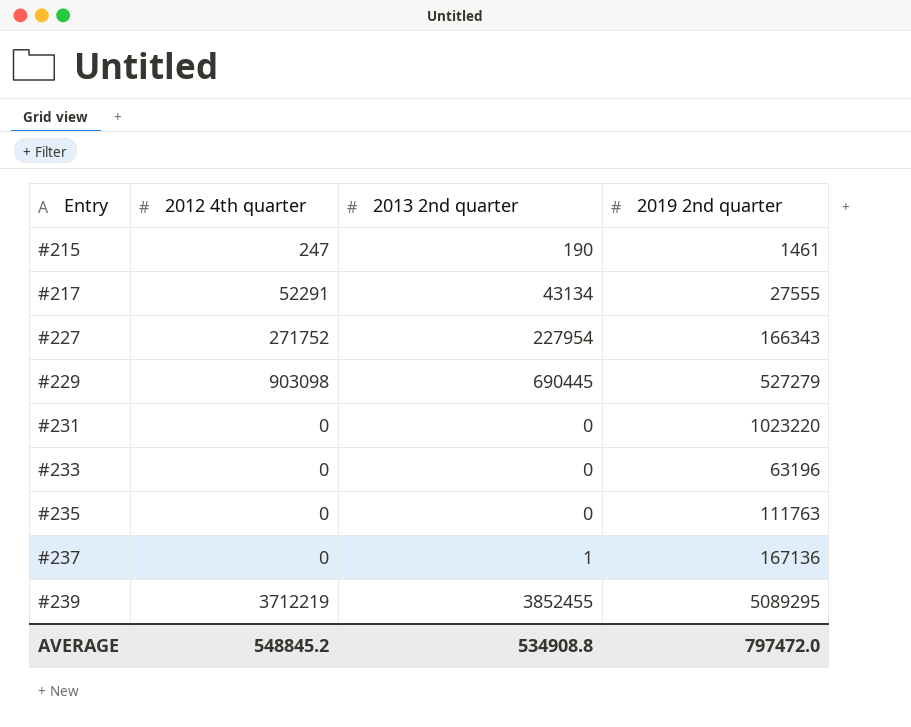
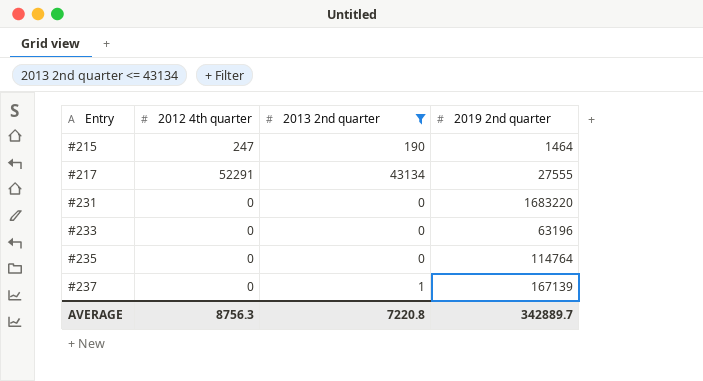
filter: none -> 2013 2nd quarter <= 43134
#215 | 2019 2nd quarter: 1461 -> 1464
#231 | 2019 2nd quarter: 1023220 -> 1683220
#235 | 2019 2nd quarter: 111763 -> 114764
#237 | 2019 2nd quarter: 167136 -> 167139
AVERAGE | 2012 4th quarter: 548845.2 -> 8756.3
AVERAGE | 2013 2nd quarter: 534908.8 -> 7220.8
AVERAGE | 2019 2nd quarter: 797472.0 -> 342889.7

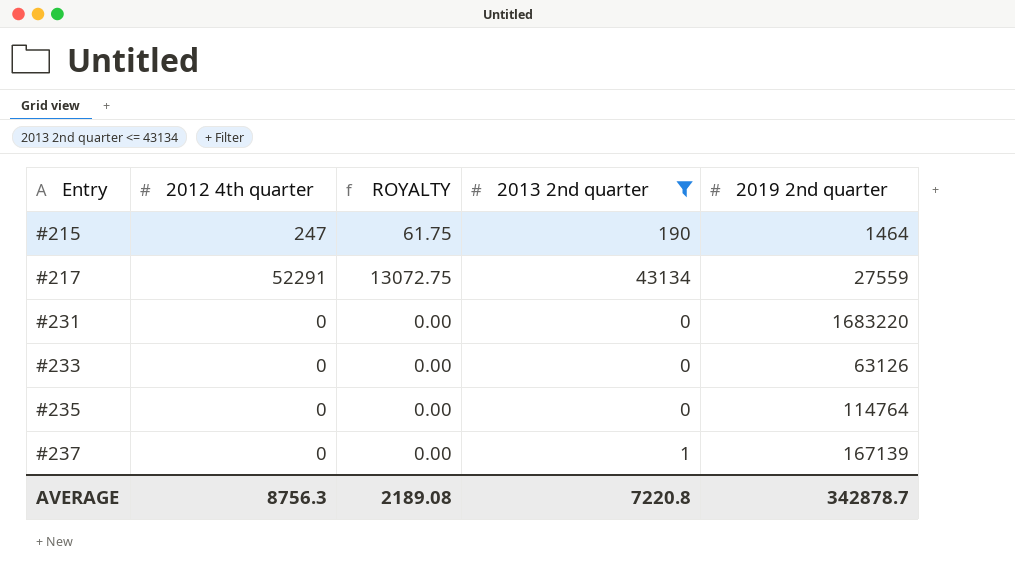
column ROYALTY | formula: none -> [2012 4th quarter] * 0.25
#217 | 2019 2nd quarter: 27555 -> 27559
#233 | 2019 2nd quarter: 63196 -> 63126
AVERAGE | 2019 2nd quarter: 342889.7 -> 342878.7

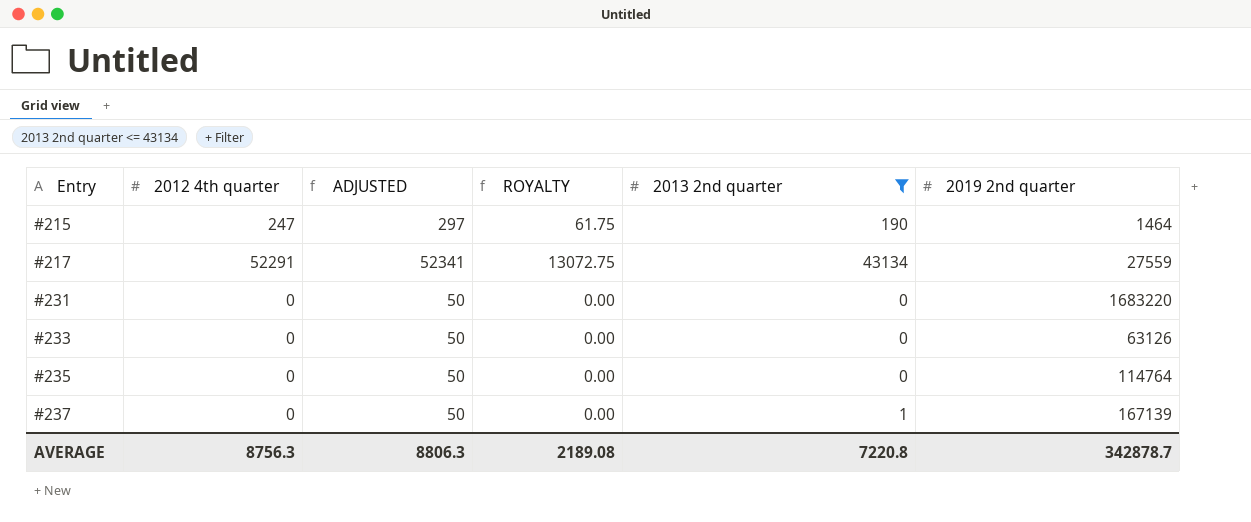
column ADJUSTED | formula: none -> [2012 4th quarter] + 50

